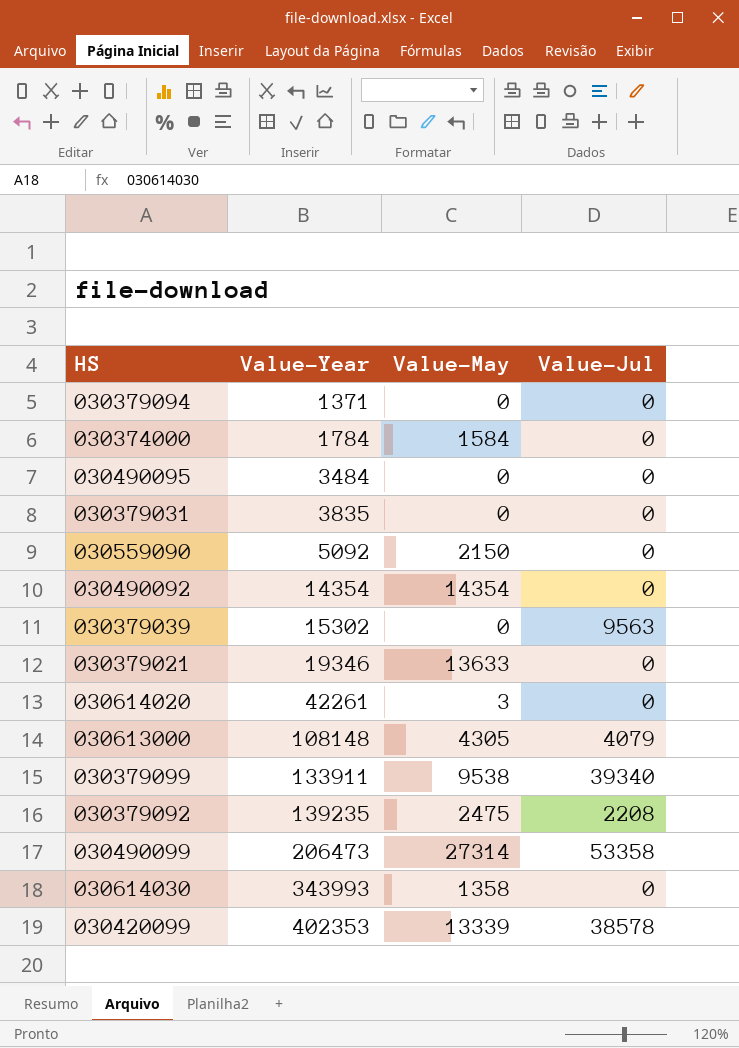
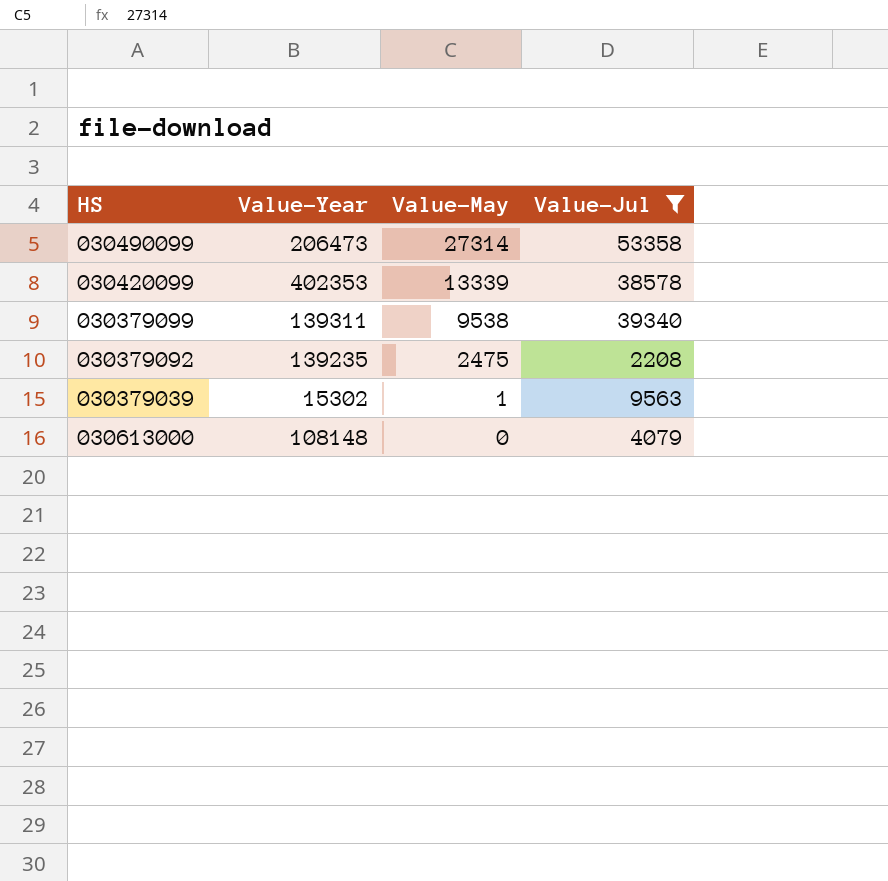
filter: none -> Value-Jul != 0
row order: Value-Year ascending -> Value-May descending
030379099 | Value-Year: 133911 -> 139311
030379039 | Value-May: 0 -> 1
030613000 | Value-May: 4305 -> 0

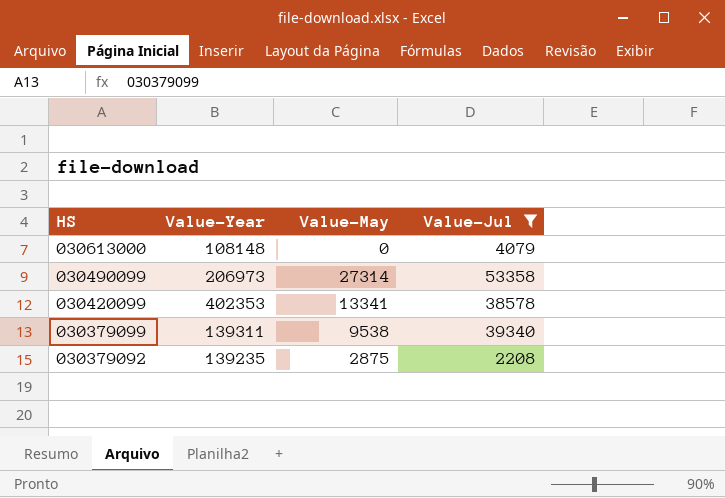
row order: Value-May descending -> HS descending
row 030379039: 15302 | 1 | 9563 -> none
030490099 | Value-Year: 206473 -> 206973
030420099 | Value-May: 13339 -> 13341
030379092 | Value-May: 2475 -> 2875

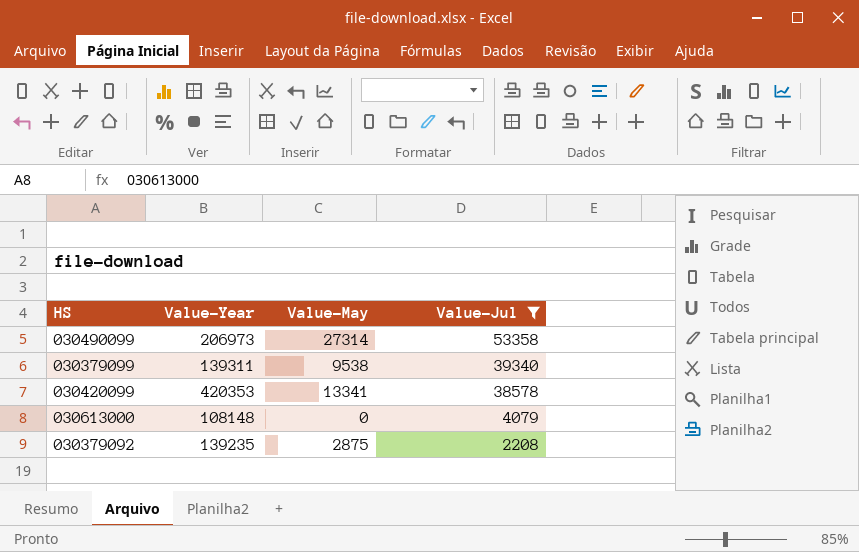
row order: HS descending -> Value-Jul descending
030420099 | Value-Year: 402353 -> 420353

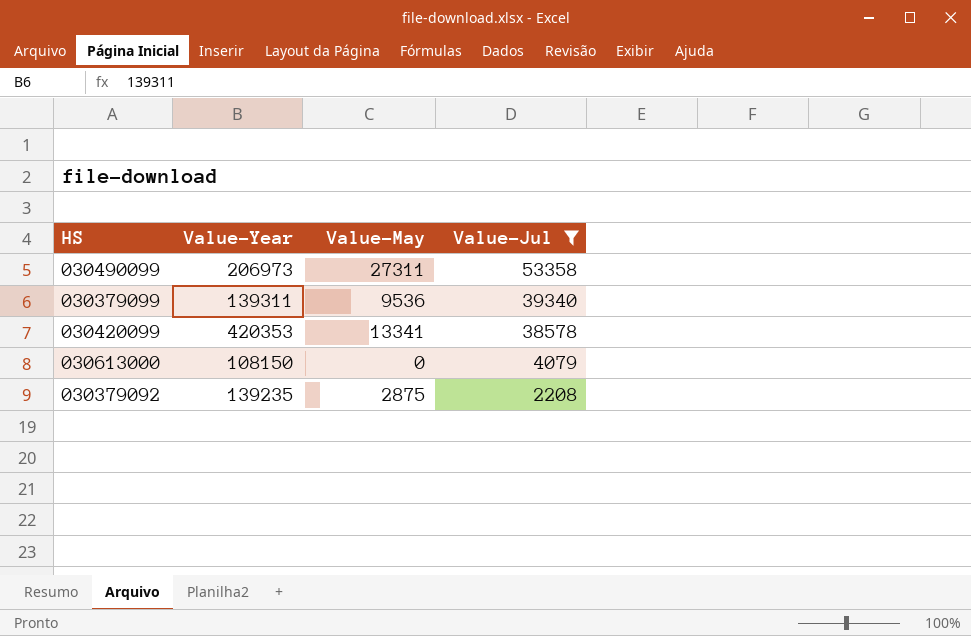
030490099 | Value-May: 27314 -> 27311
030379099 | Value-May: 9538 -> 9536
030613000 | Value-Year: 108148 -> 108150

